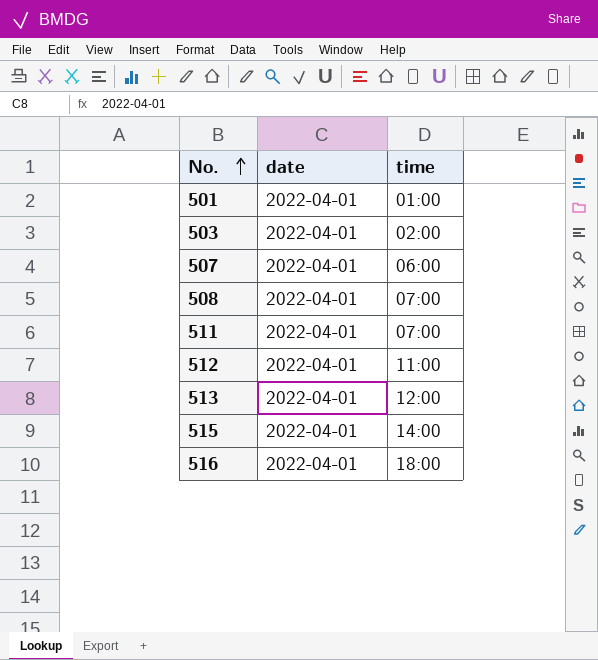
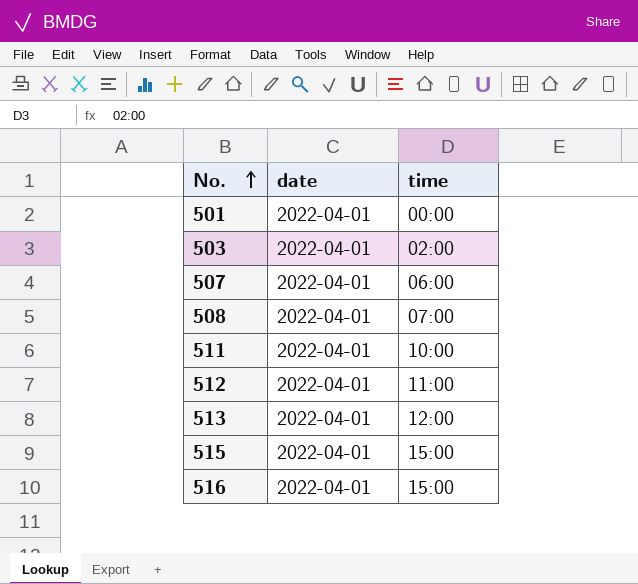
501 | time: 01:00 -> 00:00
511 | time: 07:00 -> 10:00
515 | time: 14:00 -> 15:00
516 | time: 18:00 -> 15:00

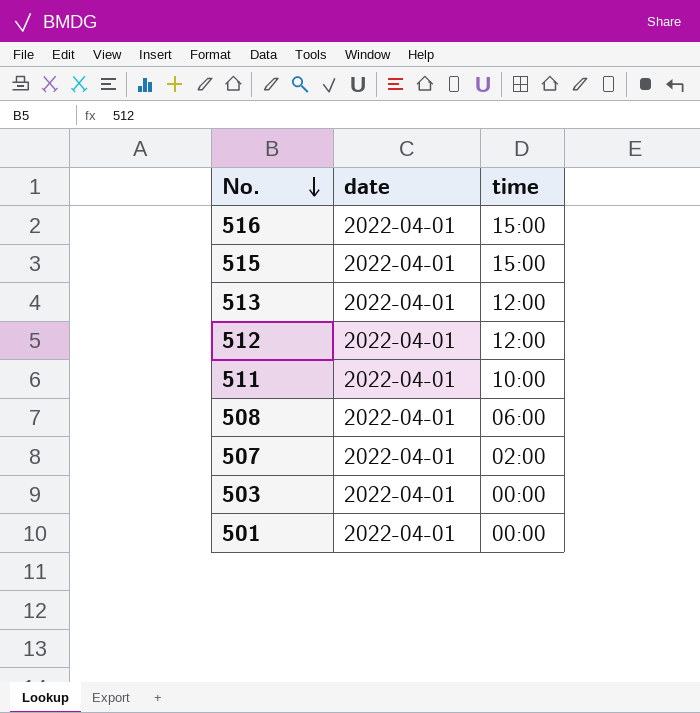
row order: No. ascending -> No. descending
512 | time: 11:00 -> 12:00
508 | time: 07:00 -> 06:00
507 | time: 06:00 -> 02:00
503 | time: 02:00 -> 00:00

